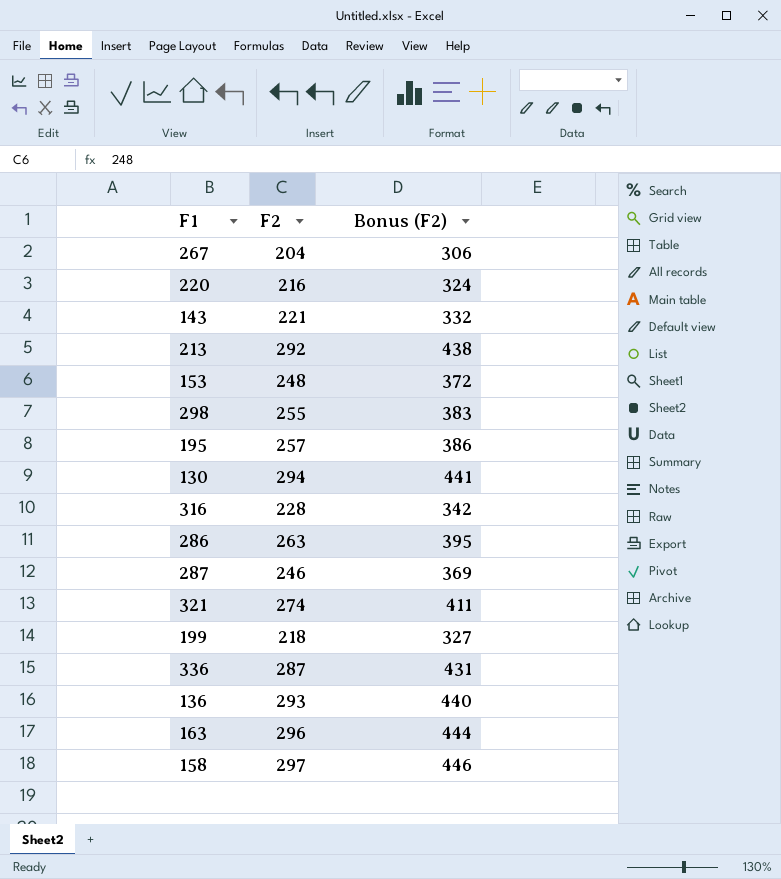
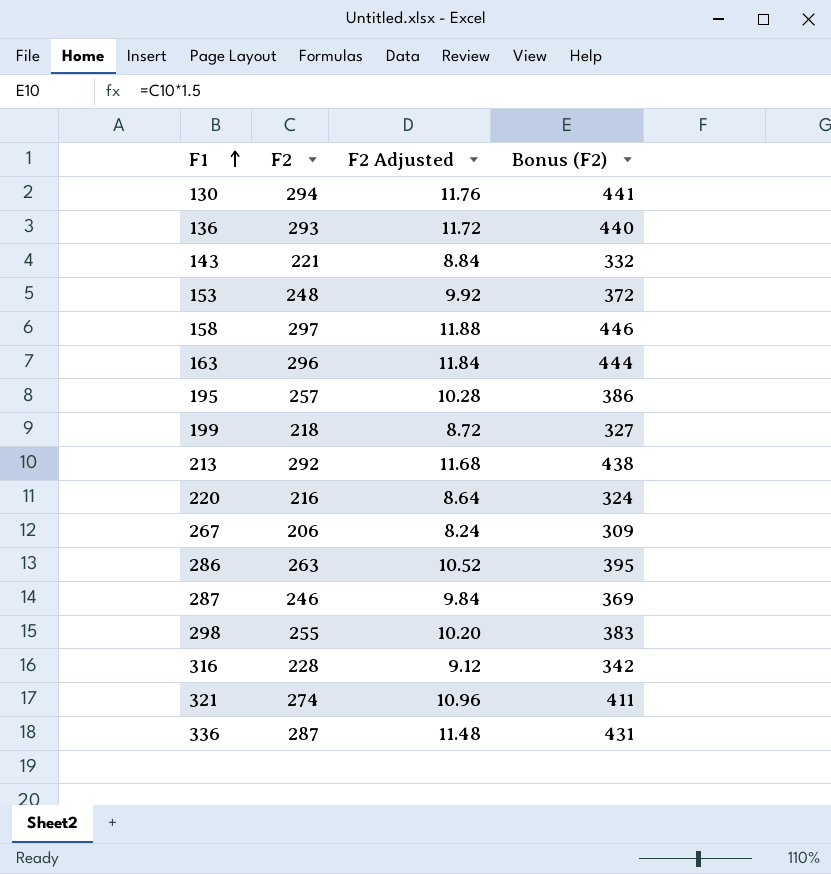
row order: none -> F1 ascending
column F2 Adjusted | formula: none -> [F2] * 0.04
267 | F2: 204 -> 206
267 | Bonus (F2): 306 -> 309

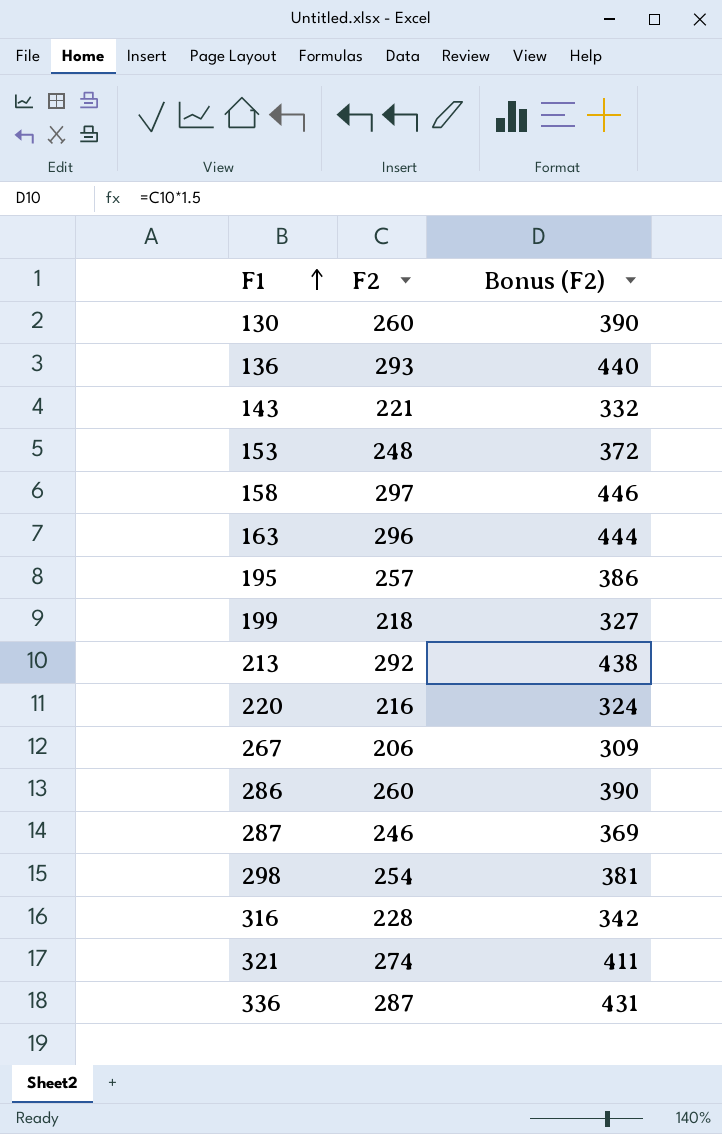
column F2 Adjusted | formula: [F2] * 0.04 -> none
130 | F2: 294 -> 260
130 | Bonus (F2): 441 -> 390
286 | F2: 263 -> 260
286 | Bonus (F2): 395 -> 390
298 | F2: 255 -> 254
298 | Bonus (F2): 383 -> 381

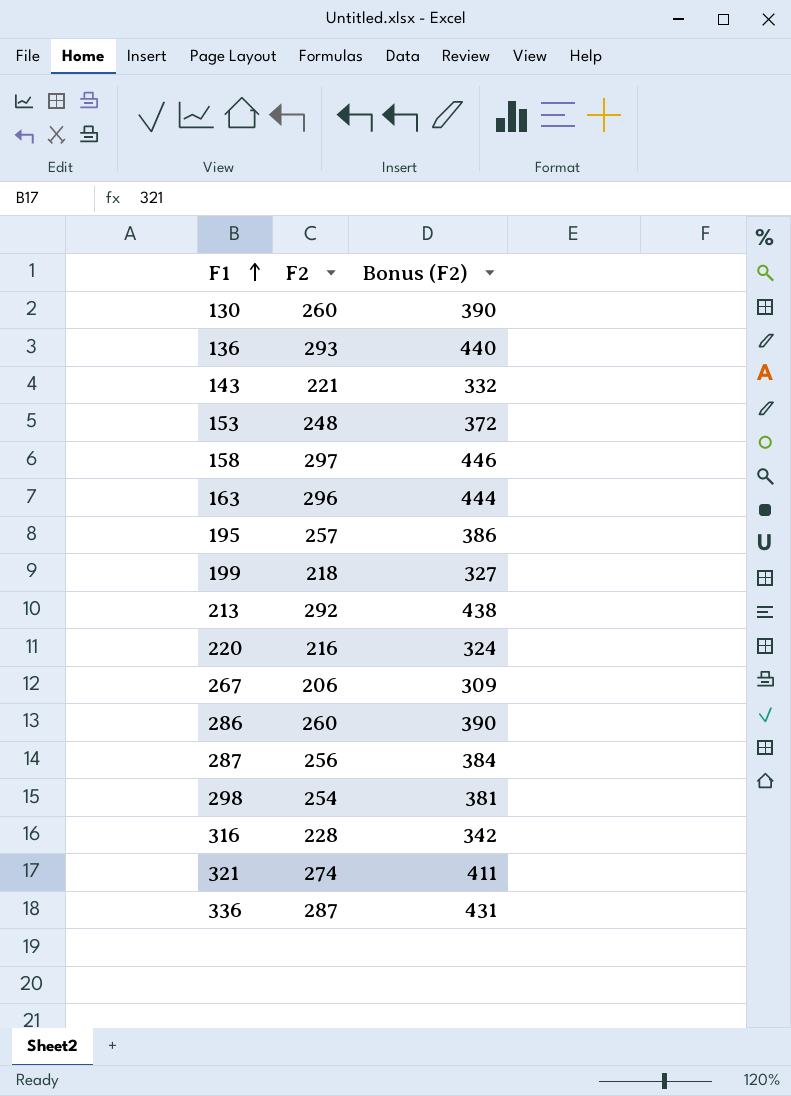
287 | F2: 246 -> 256
287 | Bonus (F2): 369 -> 384

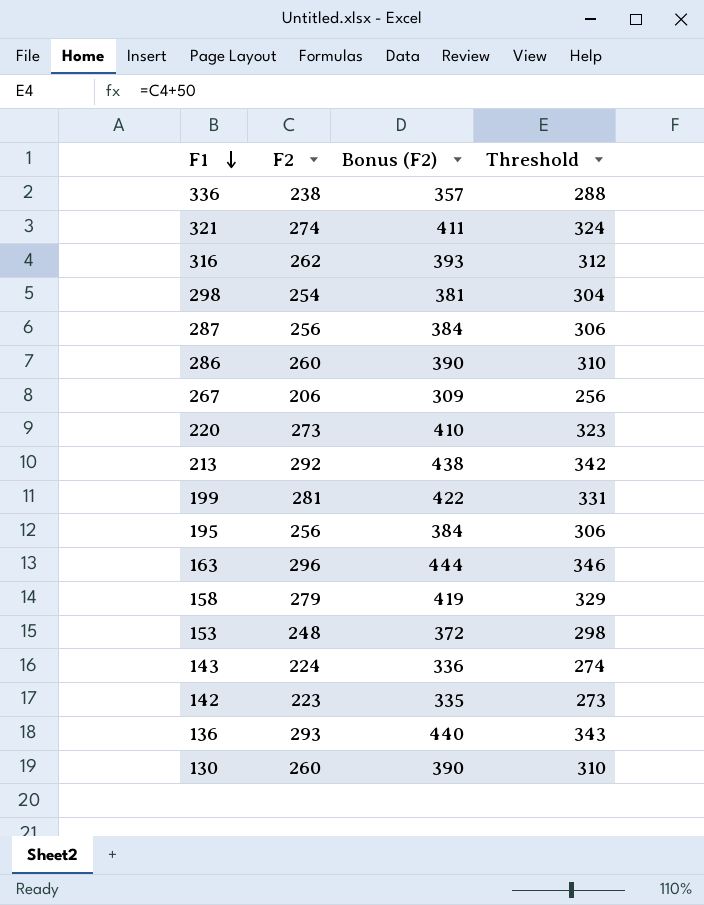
row order: F1 ascending -> F1 descending
column Threshold | formula: none -> [F2] + 50
336 | F2: 287 -> 238
336 | Bonus (F2): 431 -> 357
316 | F2: 228 -> 262
316 | Bonus (F2): 342 -> 393
220 | F2: 216 -> 273
220 | Bonus (F2): 324 -> 410
199 | F2: 218 -> 281
199 | Bonus (F2): 327 -> 422
195 | F2: 257 -> 256
195 | Bonus (F2): 386 -> 384
158 | F2: 297 -> 279
158 | Bonus (F2): 446 -> 419
143 | F2: 221 -> 224
143 | Bonus (F2): 332 -> 336
row 142: none -> 223 | 335 | 273

